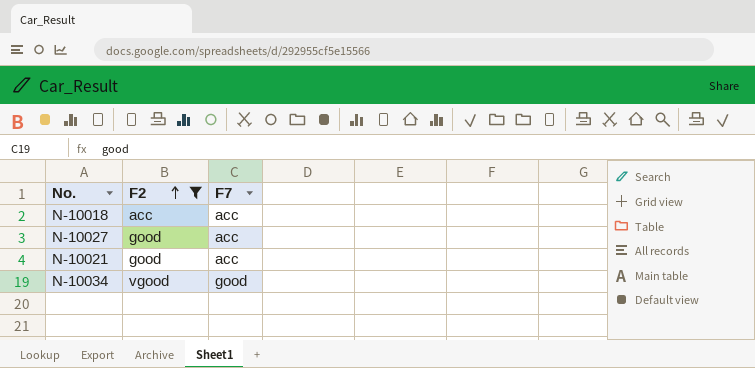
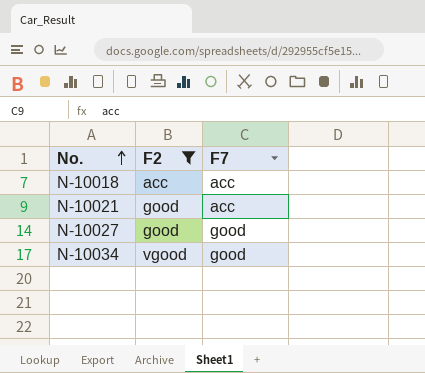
row order: F2 ascending -> No. ascending
N-10027 | F7: acc -> good

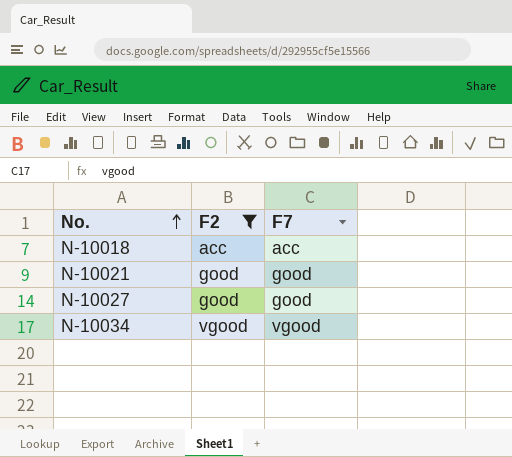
N-10021 | F7: acc -> good
N-10034 | F7: good -> vgood

